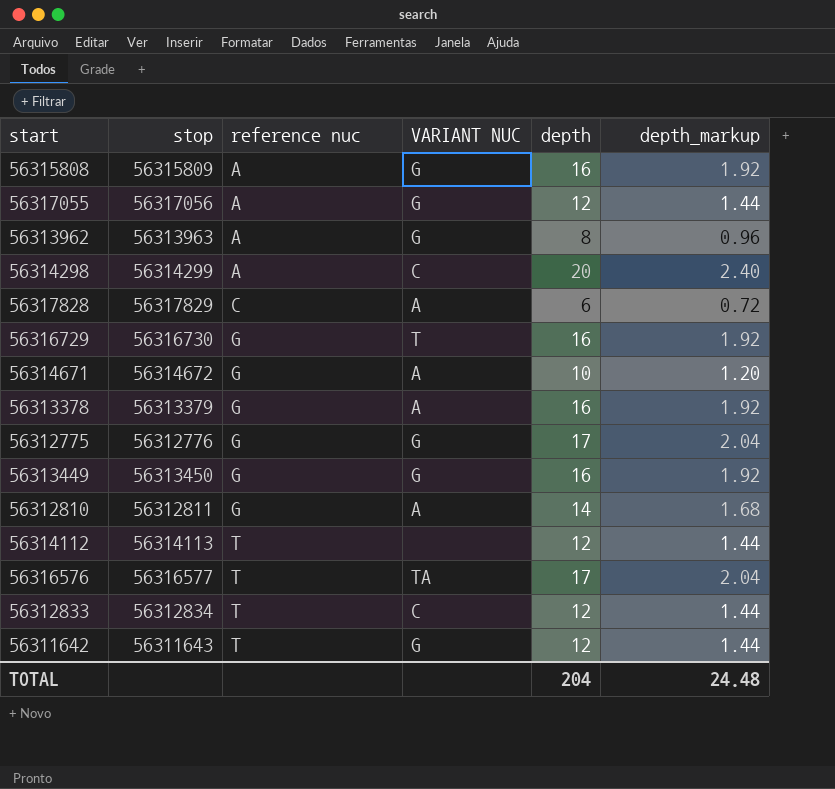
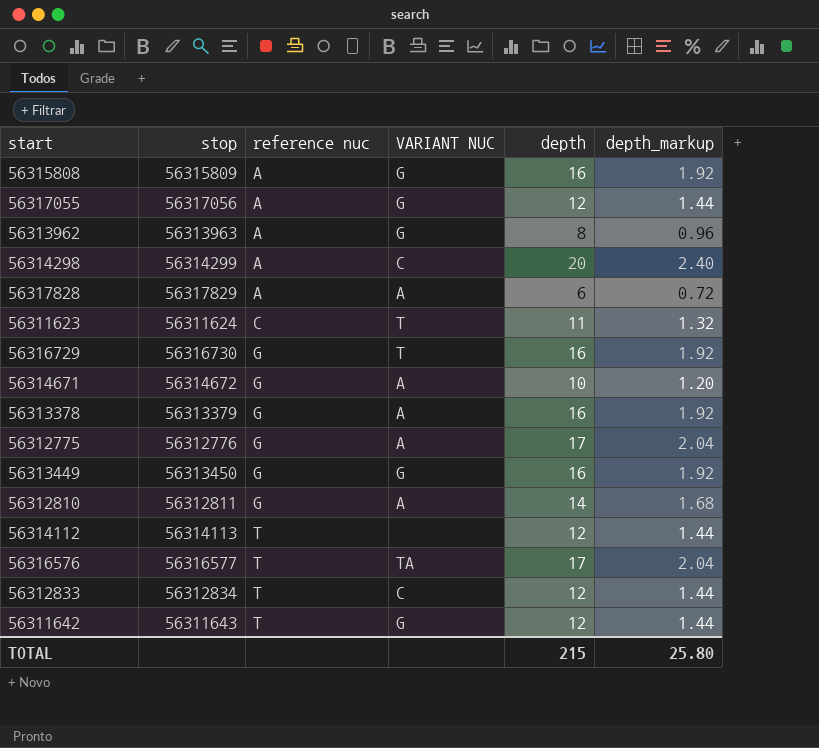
56317828 | reference nuc: C -> A
row 56311623: none -> 56311624 | C | T | 11 | 1.32
56312775 | VARIANT NUC: G -> A
TOTAL | depth: 204 -> 215
TOTAL | depth_markup: 24.48 -> 25.80

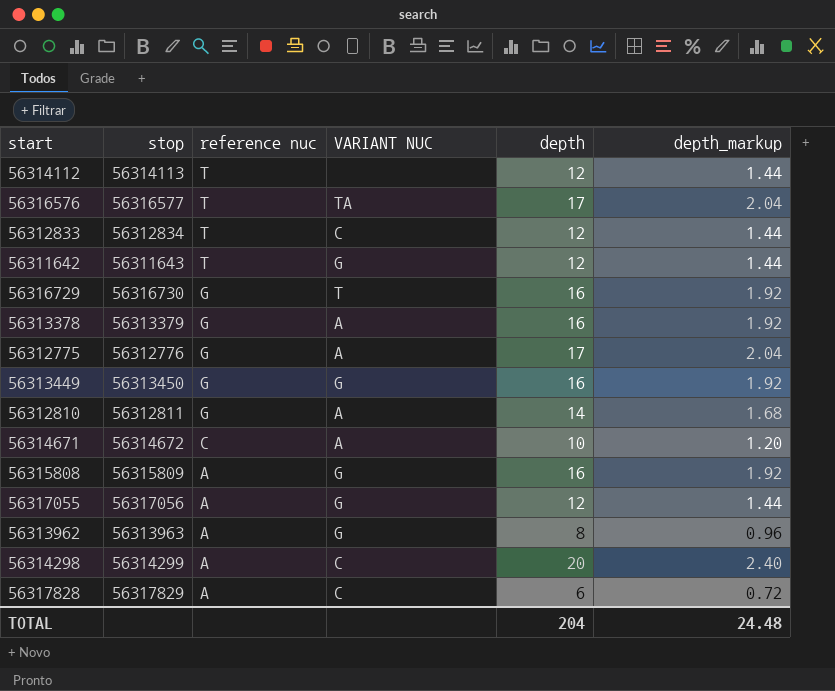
row order: reference nuc ascending -> reference nuc descending
row 56311623: 56311624 | C | T | 11 | 1.32 -> none
56314671 | reference nuc: G -> C
56317828 | VARIANT NUC: A -> C
TOTAL | depth: 215 -> 204
TOTAL | depth_markup: 25.80 -> 24.48

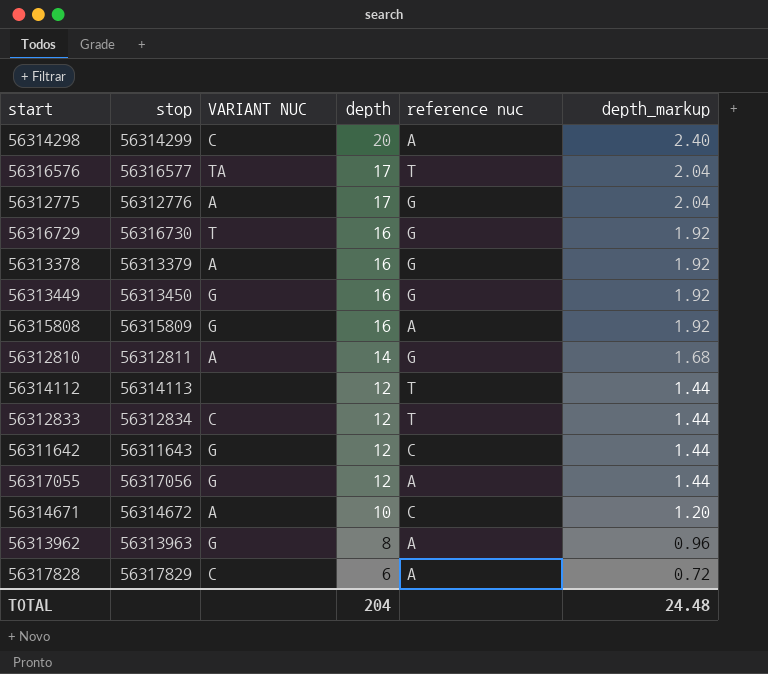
row order: reference nuc descending -> depth descending
column reference nuc | position: 3 -> 5
56311642 | reference nuc: T -> C

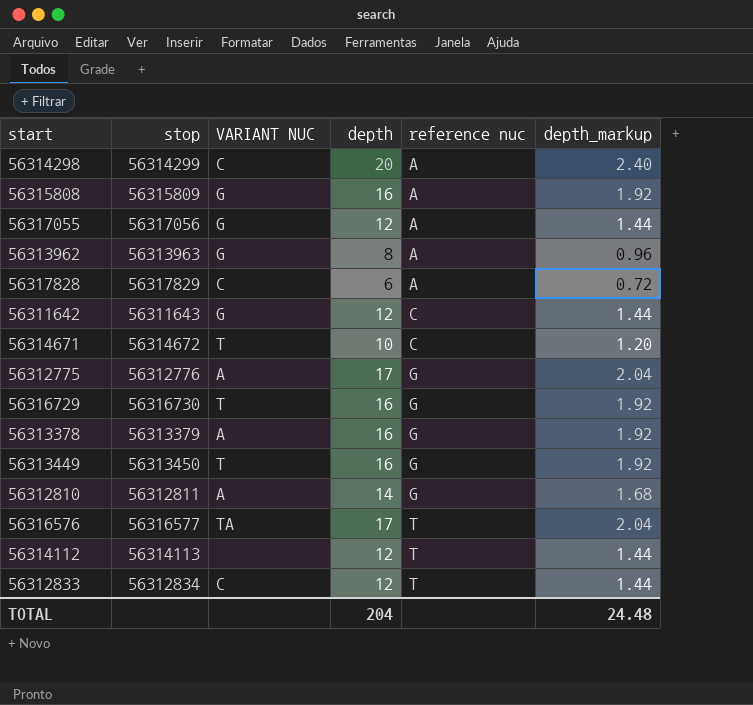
row order: depth descending -> reference nuc ascending
56314671 | VARIANT NUC: A -> T
56313449 | VARIANT NUC: G -> T

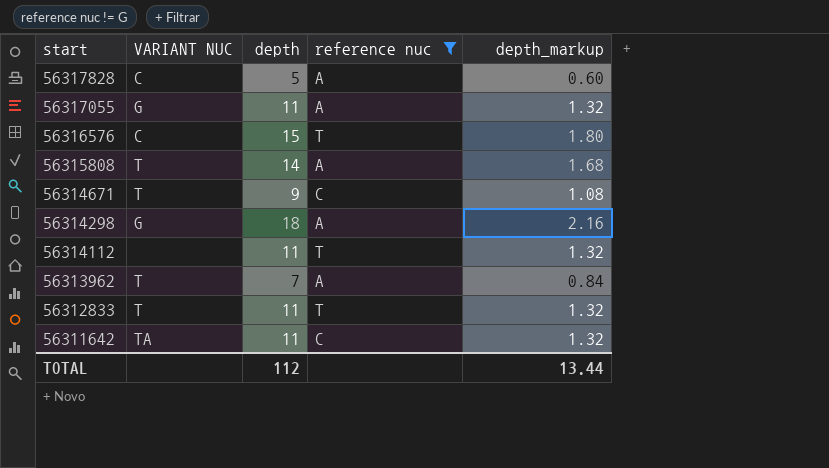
filter: none -> reference nuc != G
row order: reference nuc ascending -> start descending
column stop | position: 2 -> none
56317828 | depth: 6 -> 5
56317828 | depth_markup: 0.72 -> 0.60
56317055 | depth: 12 -> 11
56317055 | depth_markup: 1.44 -> 1.32
56316576 | VARIANT NUC: TA -> C
56316576 | depth: 17 -> 15
56316576 | depth_markup: 2.04 -> 1.80
56315808 | VARIANT NUC: G -> T
56315808 | depth: 16 -> 14
56315808 | depth_markup: 1.92 -> 1.68
56314671 | depth: 10 -> 9
56314671 | depth_markup: 1.20 -> 1.08
56314298 | VARIANT NUC: C -> G
56314298 | depth: 20 -> 18
56314298 | depth_markup: 2.40 -> 2.16
56314112 | depth: 12 -> 11
56314112 | depth_markup: 1.44 -> 1.32
56313962 | VARIANT NUC: G -> T
56313962 | depth: 8 -> 7
56313962 | depth_markup: 0.96 -> 0.84
56312833 | VARIANT NUC: C -> T
56312833 | depth: 12 -> 11
56312833 | depth_markup: 1.44 -> 1.32
56311642 | VARIANT NUC: G -> TA
56311642 | depth: 12 -> 11
56311642 | depth_markup: 1.44 -> 1.32
TOTAL | depth: 204 -> 112
TOTAL | depth_markup: 24.48 -> 13.44

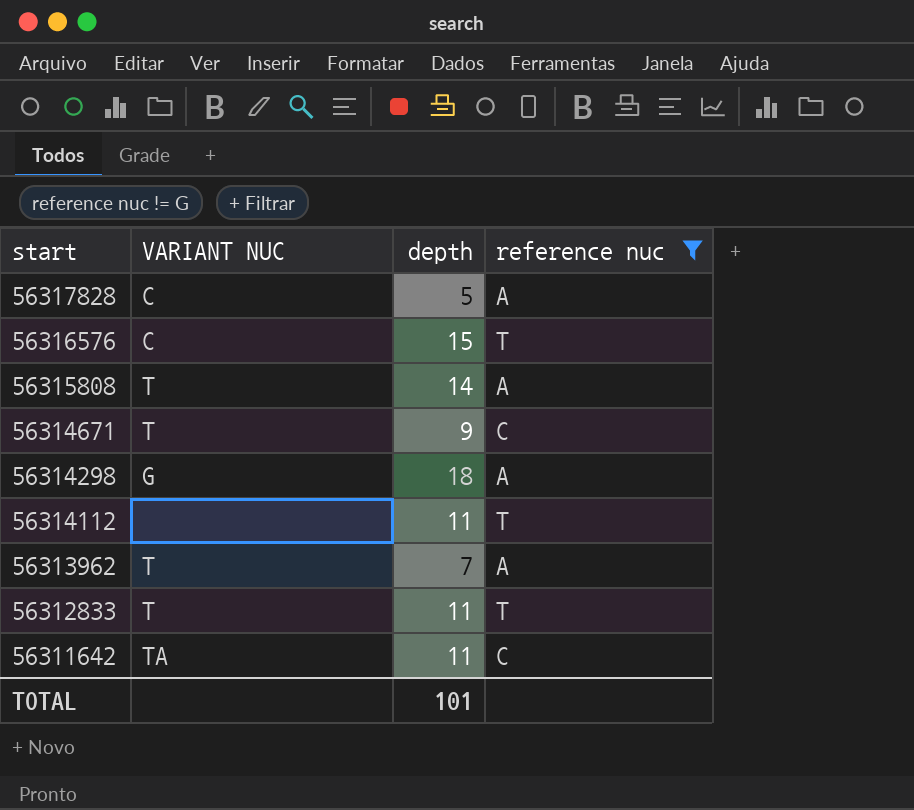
column depth_markup | formula: [depth] * 0.12 -> none
row 56317055: G | 11 | A | 1.32 -> none
TOTAL | depth: 112 -> 101

